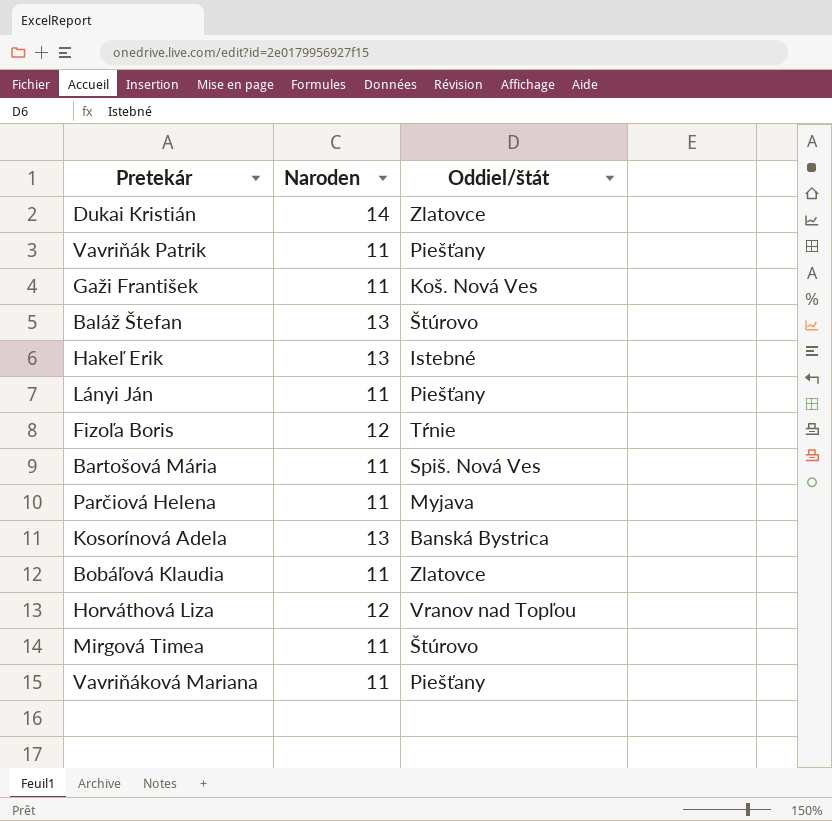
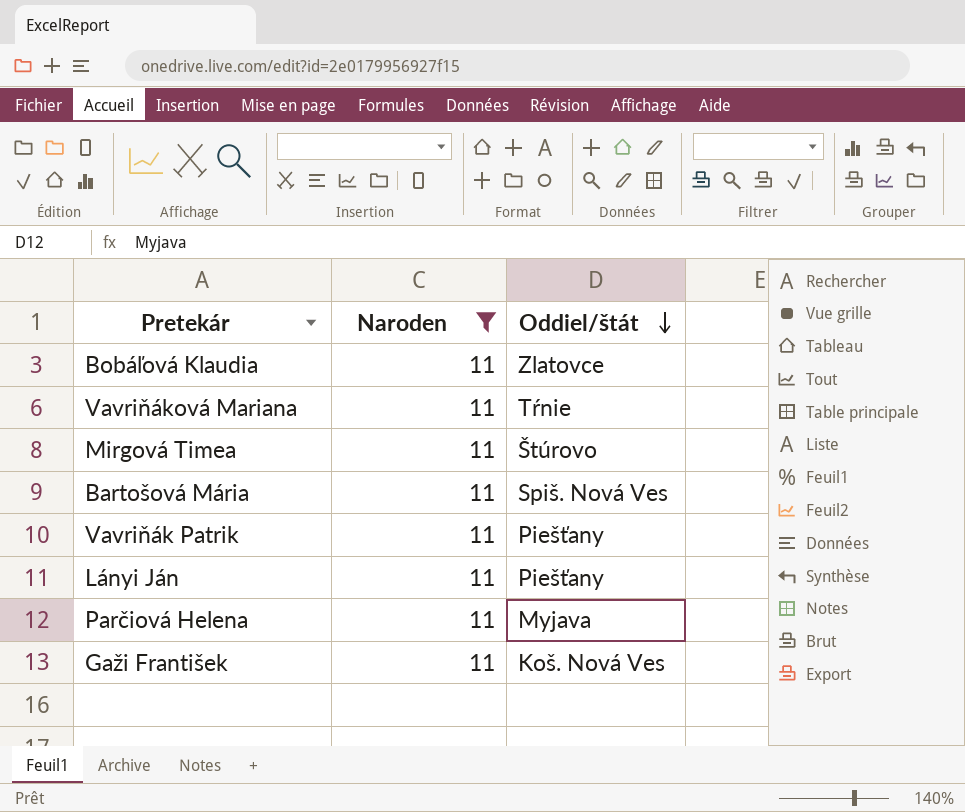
filter: none -> Naroden = 11
row order: none -> Oddiel/štát descending
Vavriňáková Mariana | Oddiel/štát: Piešťany -> Tŕnie

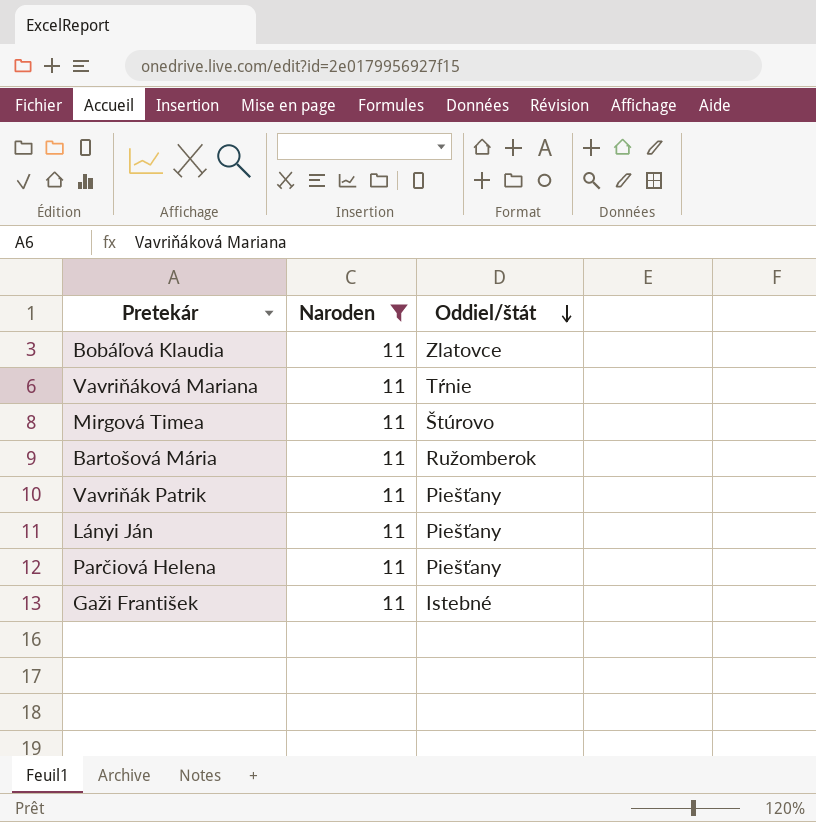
Bartošová Mária | Oddiel/štát: Spiš. Nová Ves -> Ružomberok
Parčiová Helena | Oddiel/štát: Myjava -> Piešťany
Gaži František | Oddiel/štát: Koš. Nová Ves -> Istebné

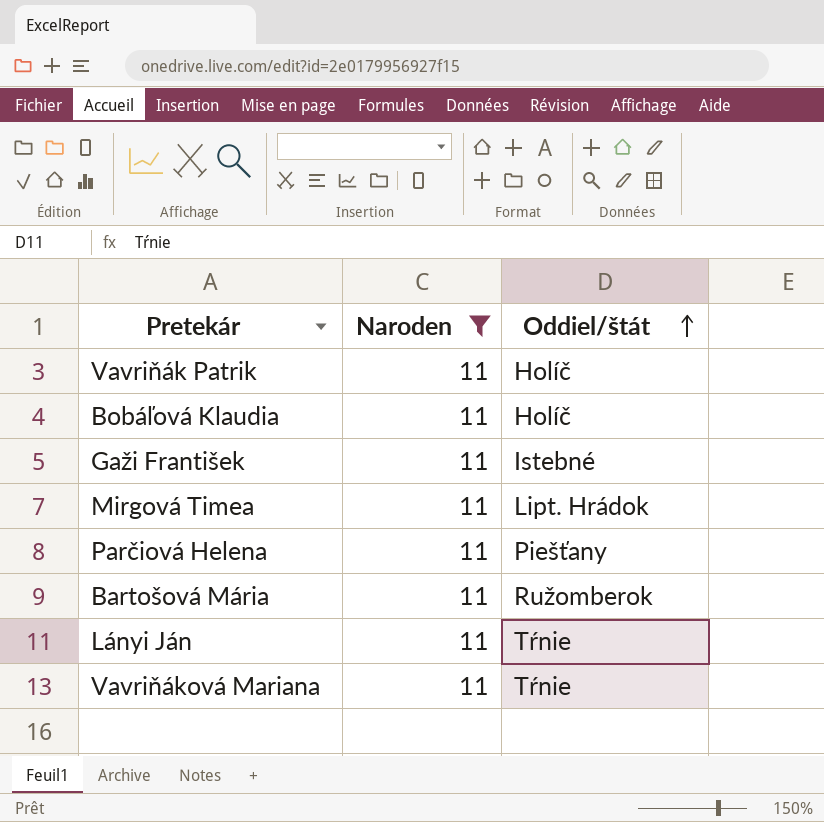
row order: Oddiel/štát descending -> Oddiel/štát ascending
Vavriňák Patrik | Oddiel/štát: Piešťany -> Holíč
Bobáľová Klaudia | Oddiel/štát: Zlatovce -> Holíč
Mirgová Timea | Oddiel/štát: Štúrovo -> Lipt. Hrádok
Lányi Ján | Oddiel/štát: Piešťany -> Tŕnie

